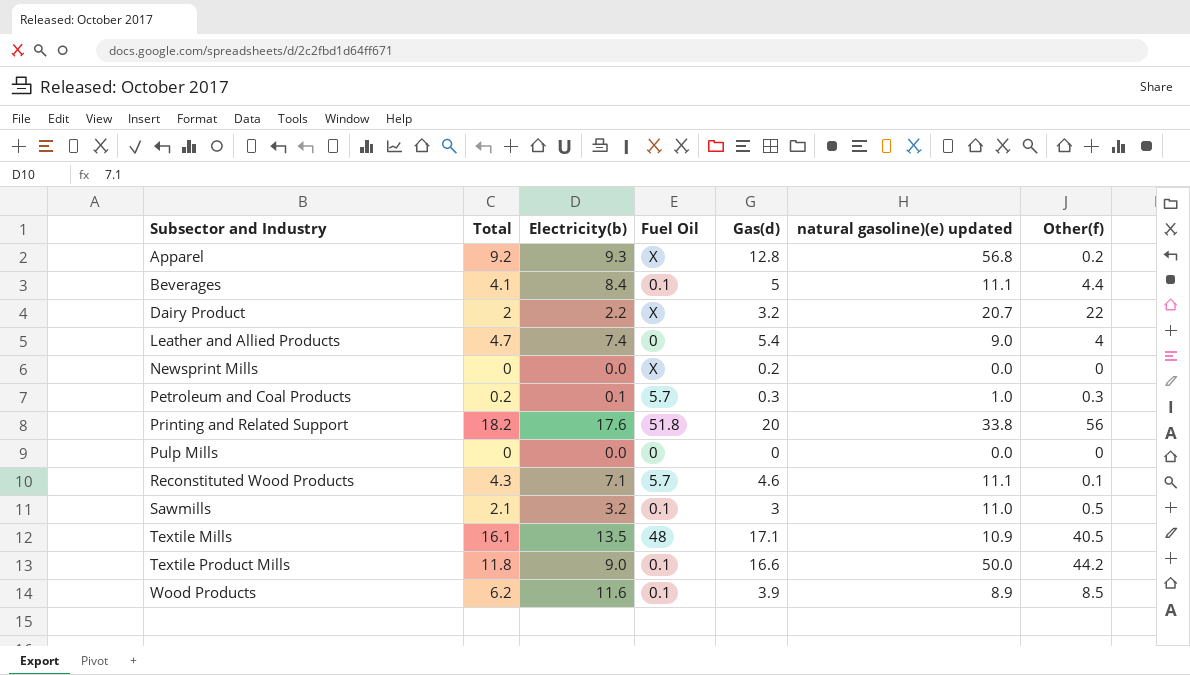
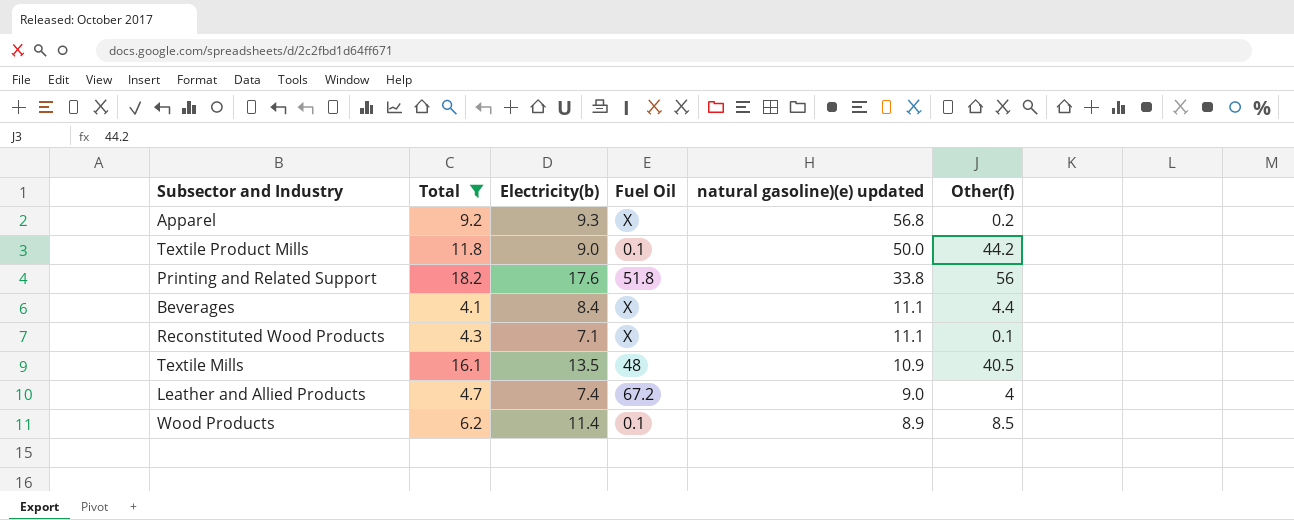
filter: none -> Total >= 4.1
row order: Subsector and Industry ascending -> natural gasoline)(e) updated descending
column Gas(d) | position: 5 -> none
Beverages | Fuel Oil: 0.1 -> X
Reconstituted Wood Products | Fuel Oil: 5.7 -> X
Leather and Allied Products | Fuel Oil: 0 -> 67.2
Wood Products | Electricity(b): 11.6 -> 11.4

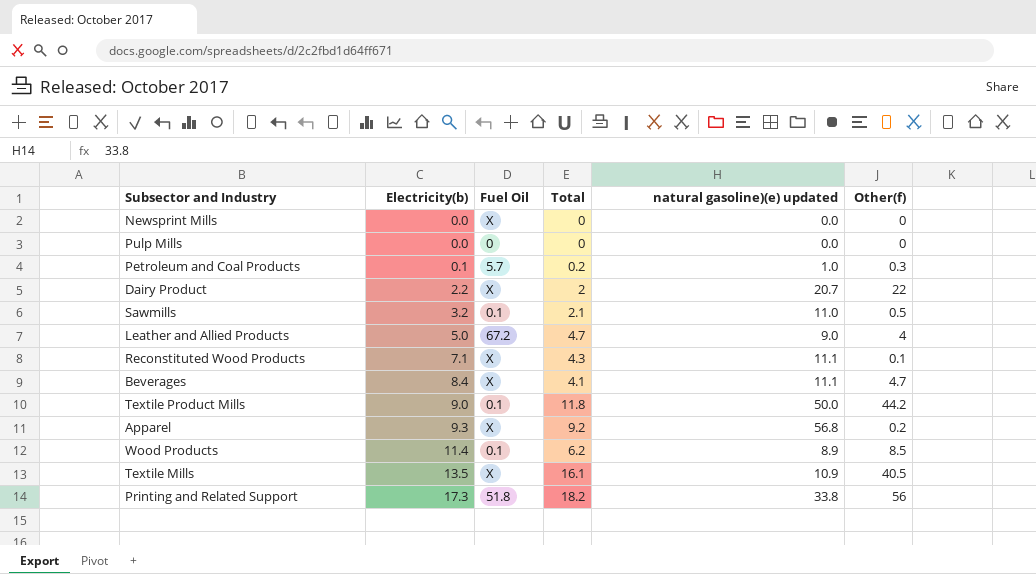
filter: Total >= 4.1 -> none
row order: natural gasoline)(e) updated descending -> Electricity(b) ascending
column Total | position: 2 -> 4
Leather and Allied Products | Electricity(b): 7.4 -> 5.0
Beverages | Other(f): 4.4 -> 4.7
Textile Mills | Fuel Oil: 48 -> X
Printing and Related Support | Electricity(b): 17.6 -> 17.3

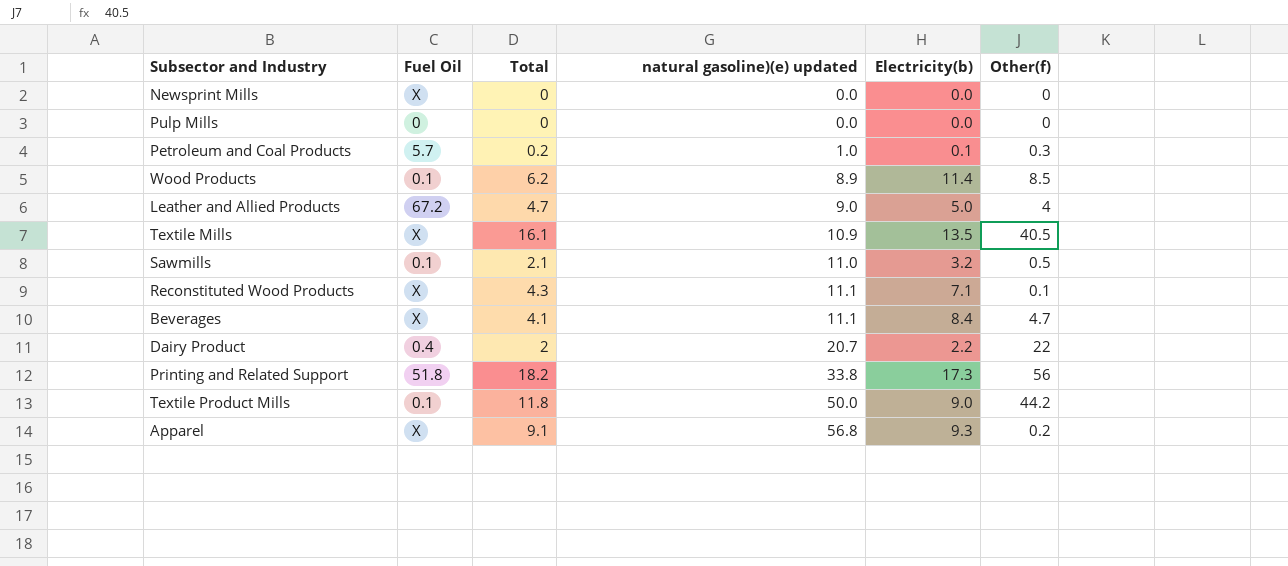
row order: Electricity(b) ascending -> natural gasoline)(e) updated ascending
column Electricity(b) | position: 2 -> 5
Dairy Product | Fuel Oil: X -> 0.4
Apparel | Total: 9.2 -> 9.1

